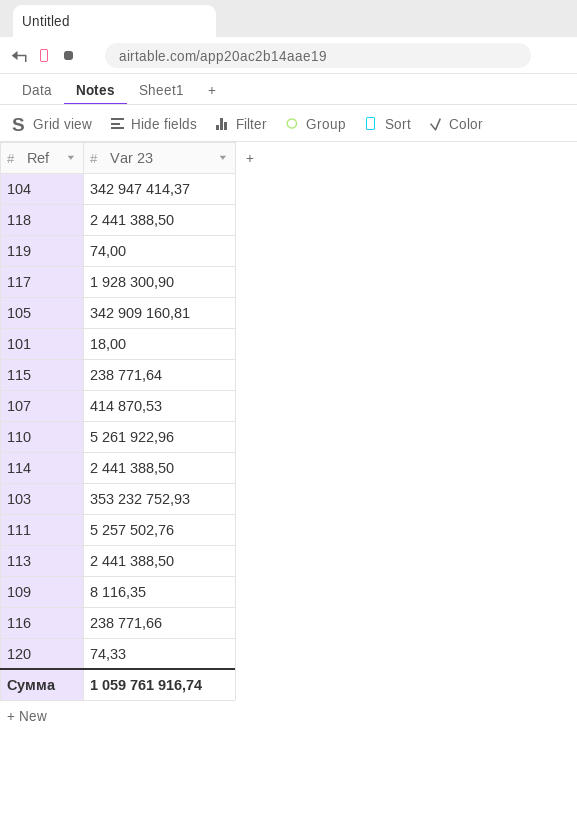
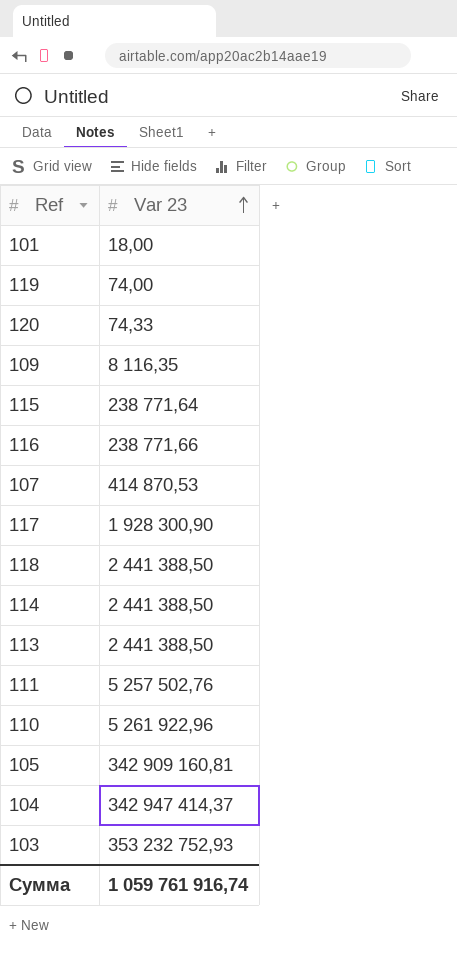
row order: none -> Var 23 ascending

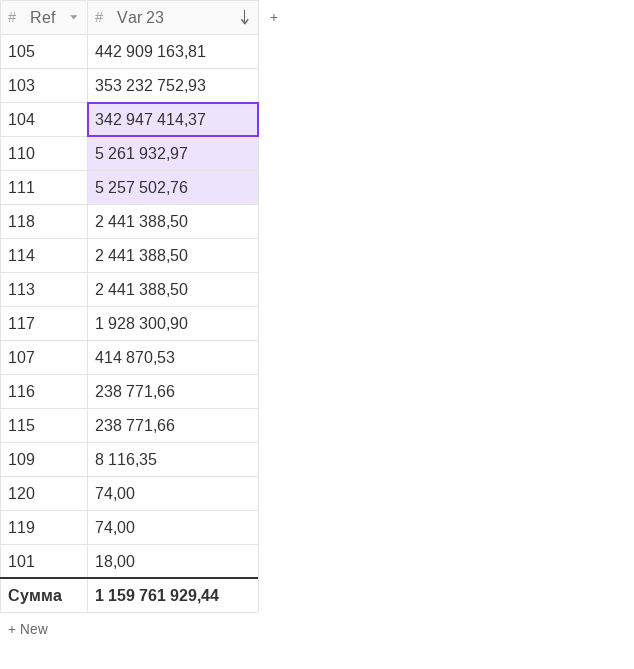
row order: Var 23 ascending -> Var 23 descending
105 | Var 23: 342 909 160,81 -> 442 909 163,81
110 | Var 23: 5 261 922,96 -> 5 261 932,97
115 | Var 23: 238 771,64 -> 238 771,66
120 | Var 23: 74,33 -> 74,00
Сумма | Var 23: 1 059 761 916,74 -> 1 159 761 929,44

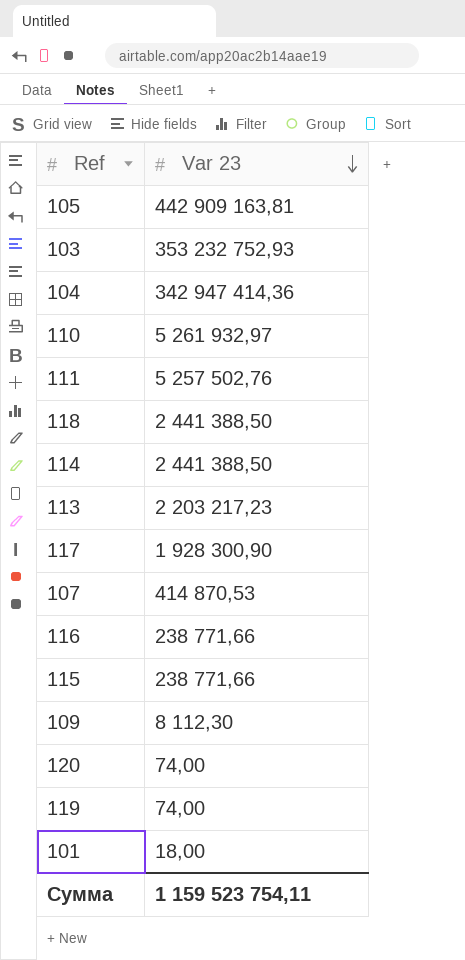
104 | Var 23: 342 947 414,37 -> 342 947 414,36
113 | Var 23: 2 441 388,50 -> 2 203 217,23
109 | Var 23: 8 116,35 -> 8 112,30
Сумма | Var 23: 1 159 761 929,44 -> 1 159 523 754,11

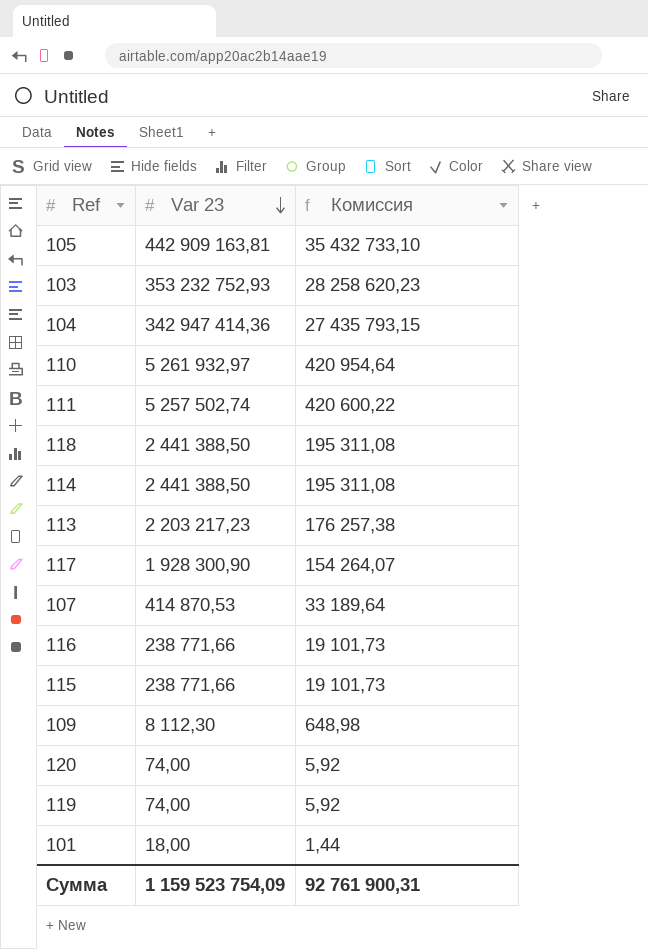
column Комиссия | formula: none -> [Var 23] * 0,08
111 | Var 23: 5 257 502,76 -> 5 257 502,74
Сумма | Var 23: 1 159 523 754,11 -> 1 159 523 754,09

